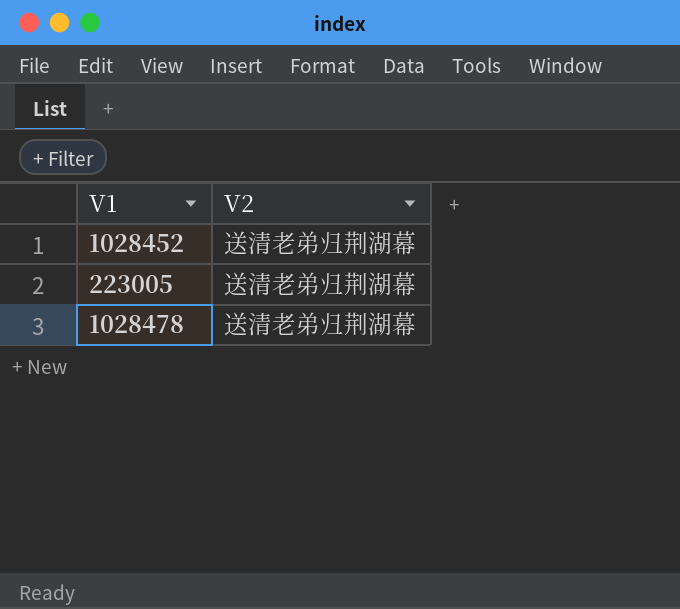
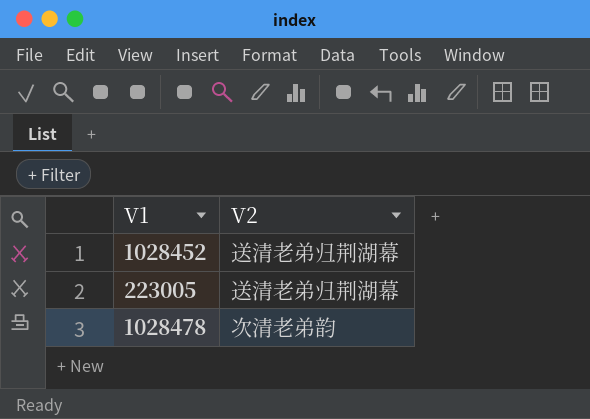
1028478 | V2: 送清老弟归荆湖幕 -> 次清老弟韵

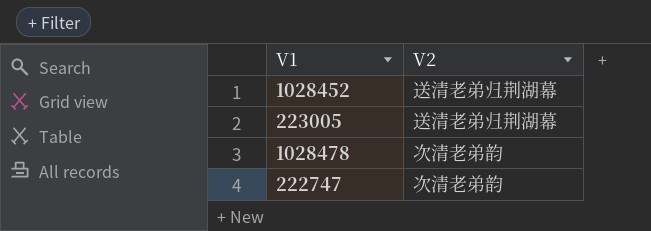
row 222747: none -> 次清老弟韵

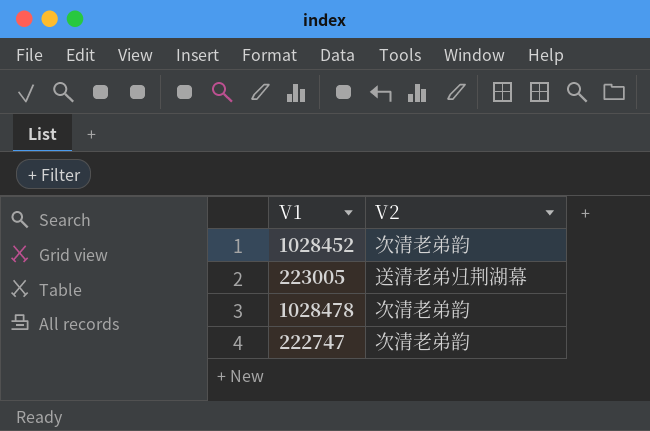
1028452 | V2: 送清老弟归荆湖幕 -> 次清老弟韵

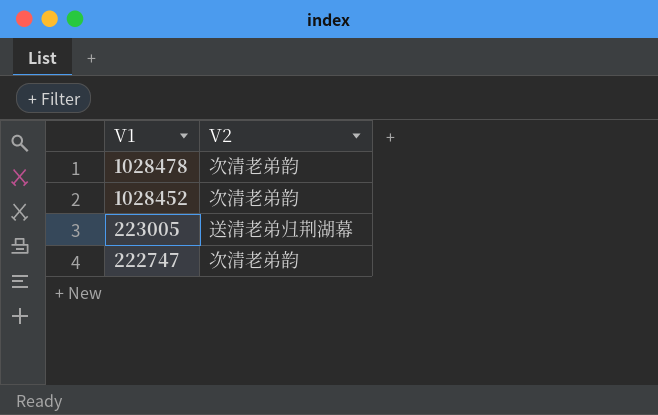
row order: none -> V1 descending

